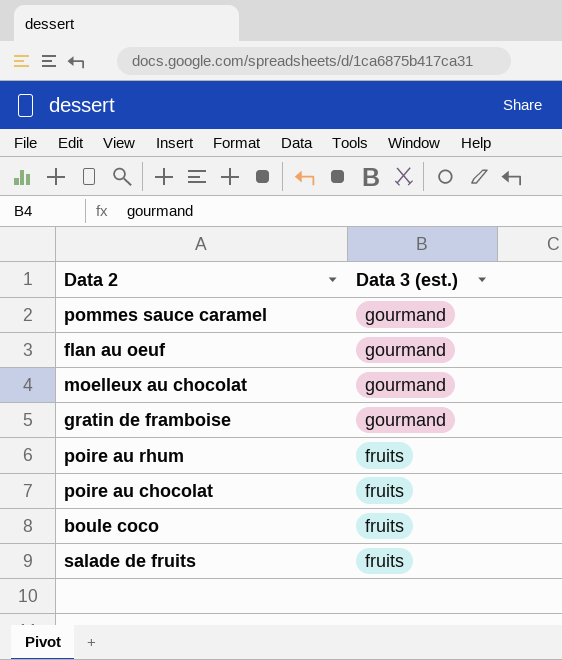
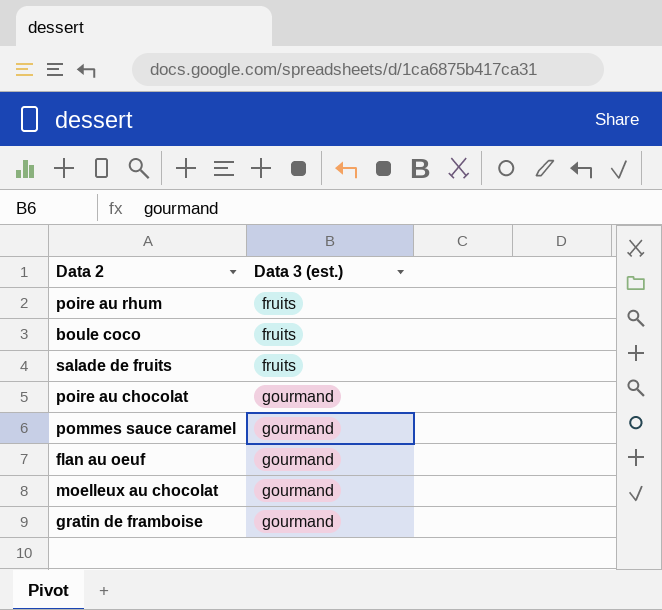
row order: Data 3 (est.) descending -> Data 3 (est.) ascending
poire au chocolat | Data 3 (est.): fruits -> gourmand

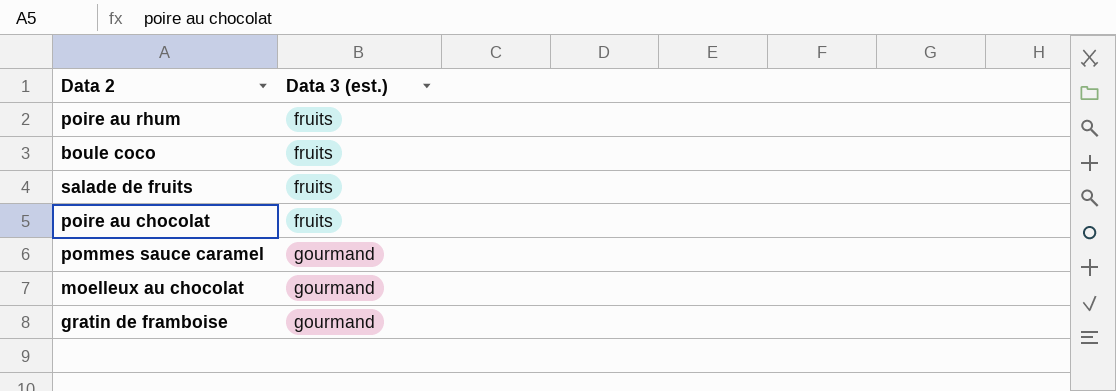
row flan au oeuf: gourmand -> none
poire au chocolat | Data 3 (est.): gourmand -> fruits

